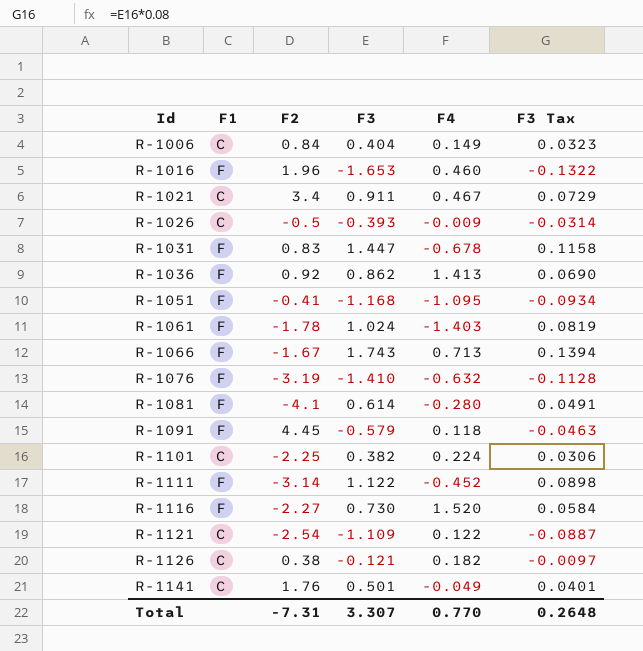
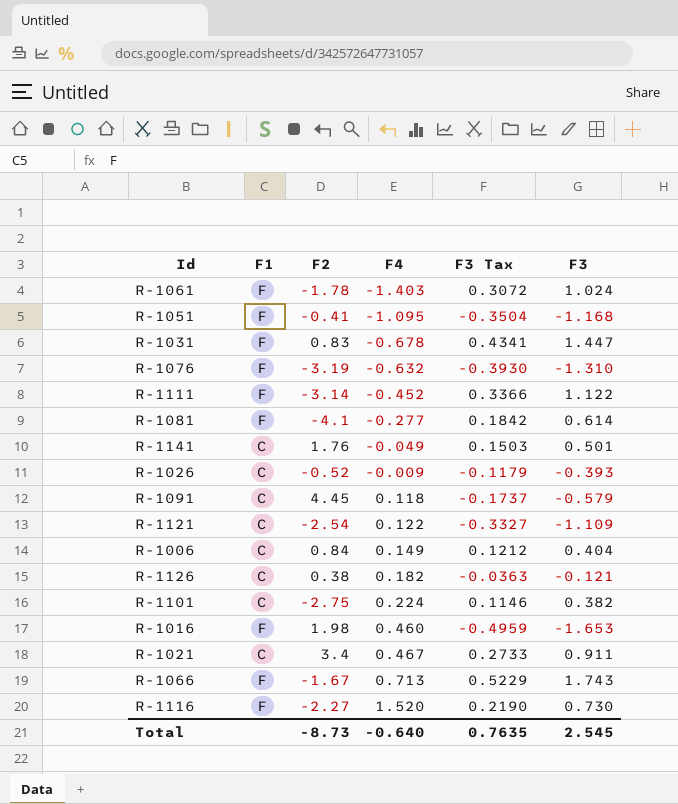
row order: Id ascending -> F4 ascending
column F3 Tax | formula: [F3] * 0.08 -> [F3] * 0.3
column F3 | position: 4 -> 6
row R-1036: F | 0.92 | 0.862 | 1.413 | 0.0690 -> none
R-1076 | F3: -1.410 -> -1.310
R-1081 | F4: -0.280 -> -0.277
R-1026 | F2: -0.5 -> -0.52
R-1091 | F1: F -> C
R-1101 | F2: -2.25 -> -2.75
R-1016 | F2: 1.96 -> 1.98
Total | F2: -7.31 -> -8.73
Total | F4: 0.770 -> -0.640
Total | F3 Tax: 0.2648 -> 0.7635
Total | F3: 3.307 -> 2.545

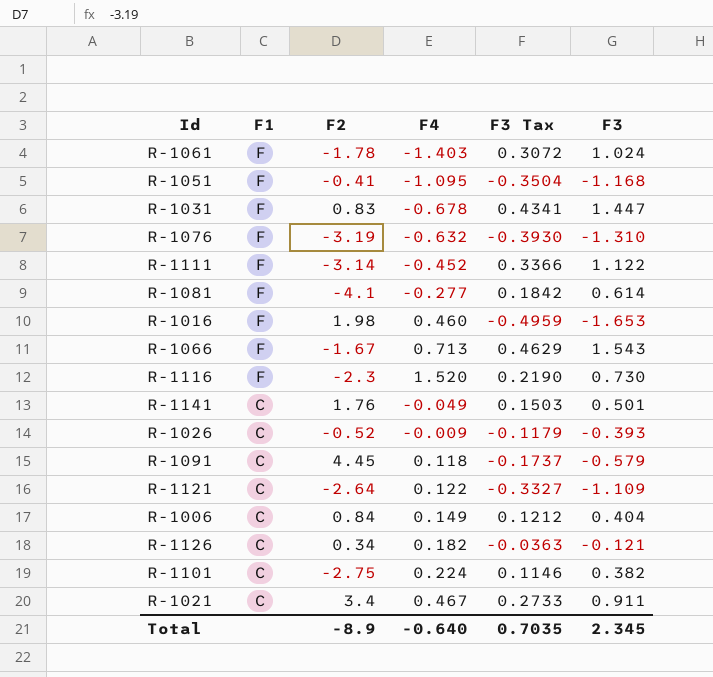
row order: F4 ascending -> F1 descending
R-1066 | F3 Tax: 0.5229 -> 0.4629
R-1066 | F3: 1.743 -> 1.543
R-1116 | F2: -2.27 -> -2.3
R-1121 | F2: -2.54 -> -2.64
R-1126 | F2: 0.38 -> 0.34
Total | F2: -8.73 -> -8.9
Total | F3 Tax: 0.7635 -> 0.7035
Total | F3: 2.545 -> 2.345

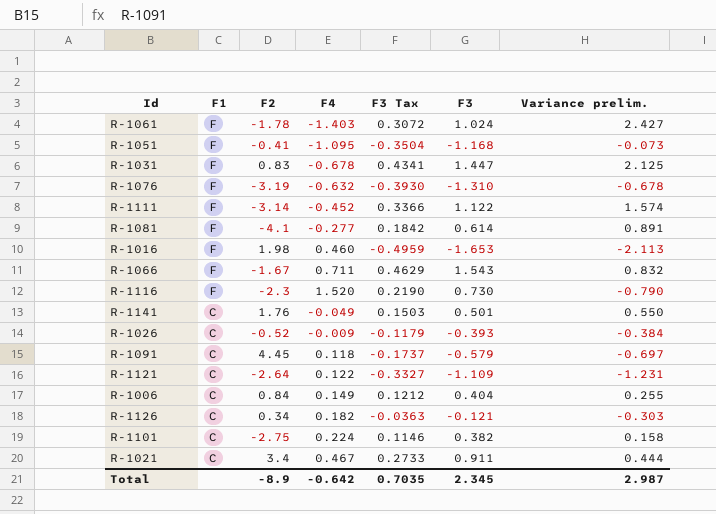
column Variance prelim. | formula: none -> [F3] - [F4]
R-1066 | F4: 0.713 -> 0.711
Total | F4: -0.640 -> -0.642

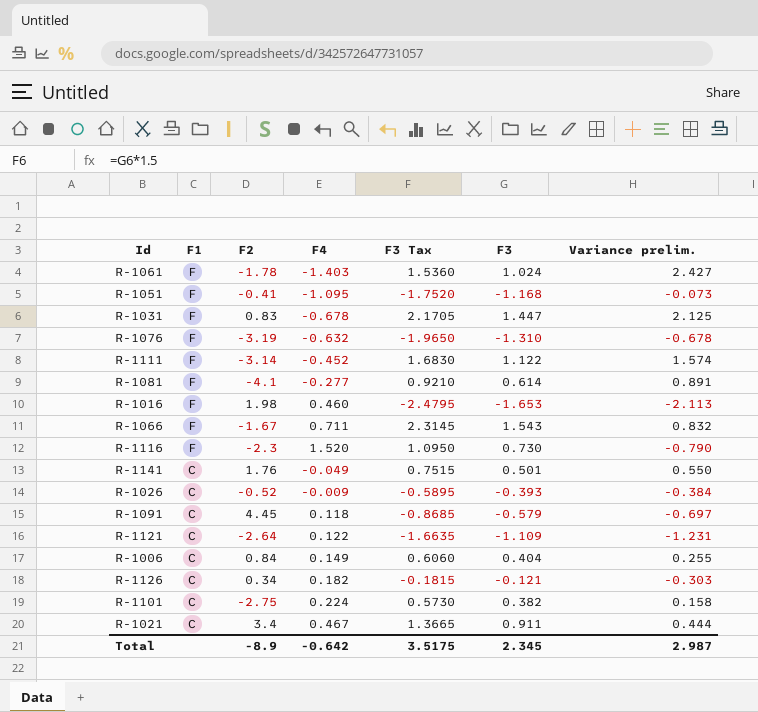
column F3 Tax | formula: [F3] * 0.3 -> [F3] * 1.5
Total | F3 Tax: 0.7035 -> 3.5175

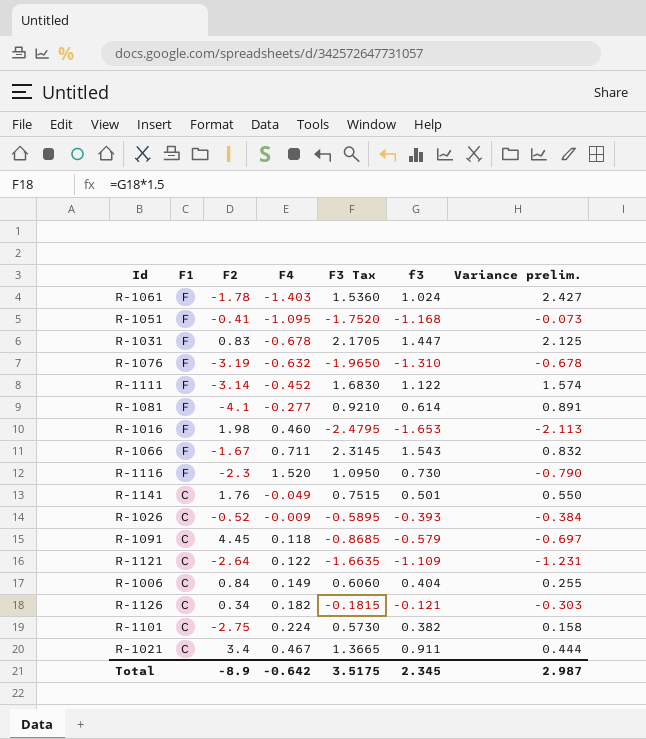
column name: F3 -> f3

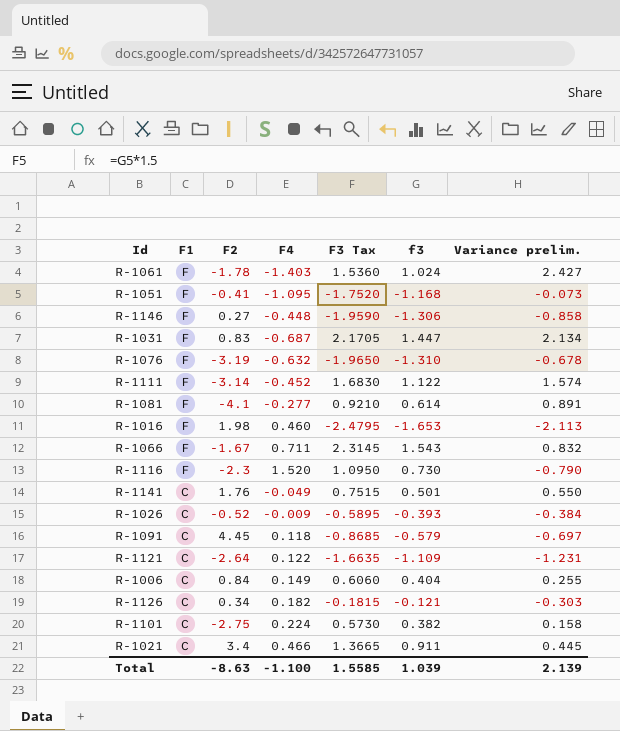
row R-1146: none -> F | 0.27 | -0.448 | -1.9590 | -1.306 | -0.858
R-1031 | F4: -0.678 -> -0.687
R-1031 | Variance prelim.: 2.125 -> 2.134
R-1021 | F4: 0.467 -> 0.466
R-1021 | Variance prelim.: 0.444 -> 0.445
Total | F2: -8.9 -> -8.63
Total | F4: -0.642 -> -1.100
Total | F3 Tax: 3.5175 -> 1.5585
Total | f3: 2.345 -> 1.039
Total | Variance prelim.: 2.987 -> 2.139

